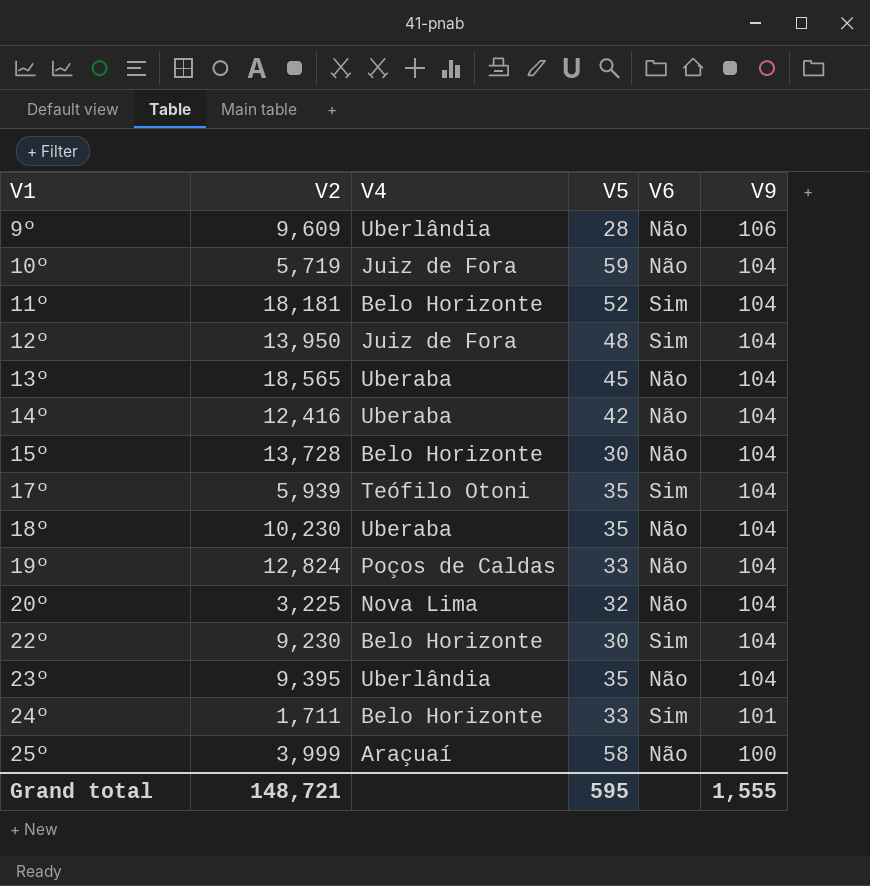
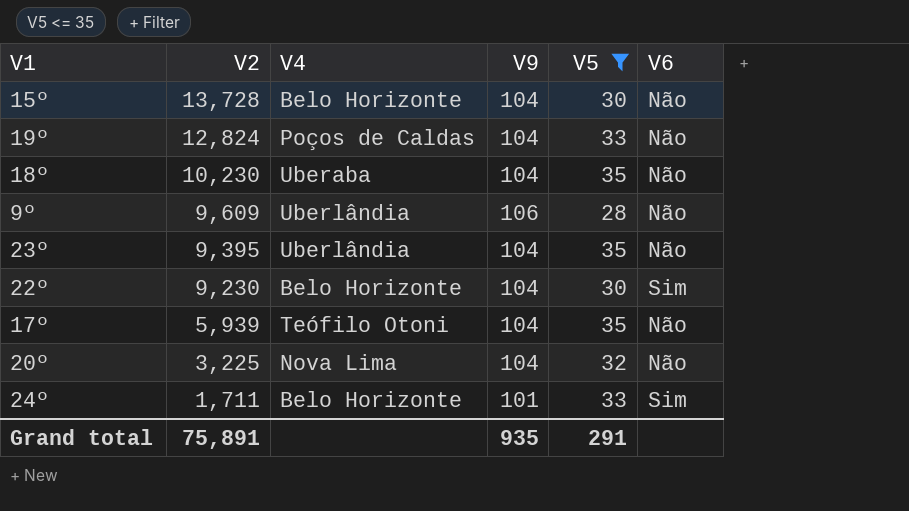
filter: none -> V5 <= 35
row order: V1 ascending -> V2 descending
column V9 | position: 6 -> 4
17º | V6: Sim -> Não
Grand total | V2: 148,721 -> 75,891
Grand total | V9: 1,555 -> 935
Grand total | V5: 595 -> 291

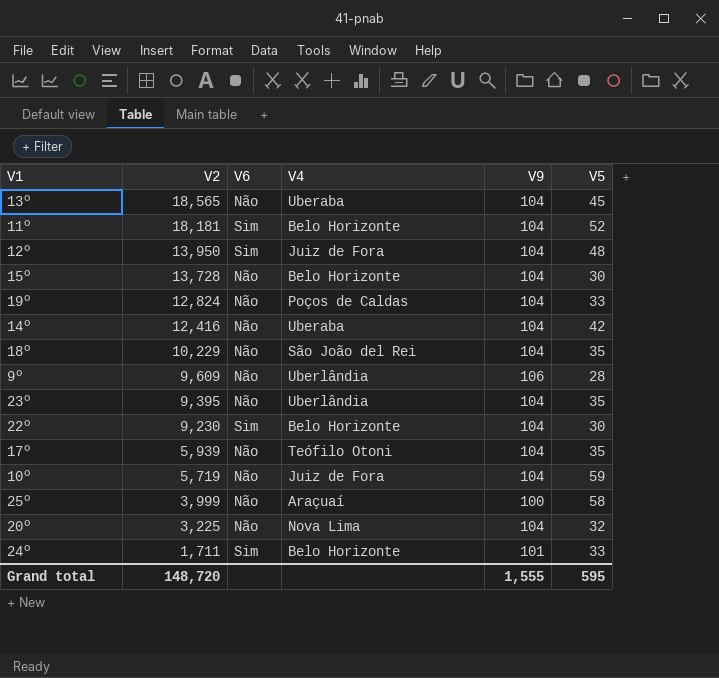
filter: V5 <= 35 -> none
column V6 | position: 6 -> 3
18º | V2: 10,230 -> 10,229
18º | V4: Uberaba -> São João del Rei
Grand total | V2: 75,891 -> 148,720
Grand total | V9: 935 -> 1,555
Grand total | V5: 291 -> 595

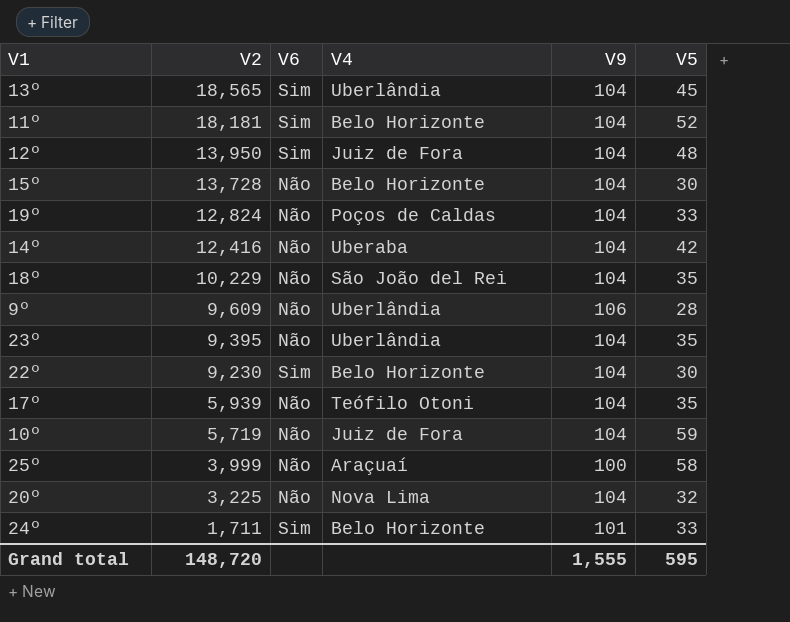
13º | V6: Não -> Sim
13º | V4: Uberaba -> Uberlândia

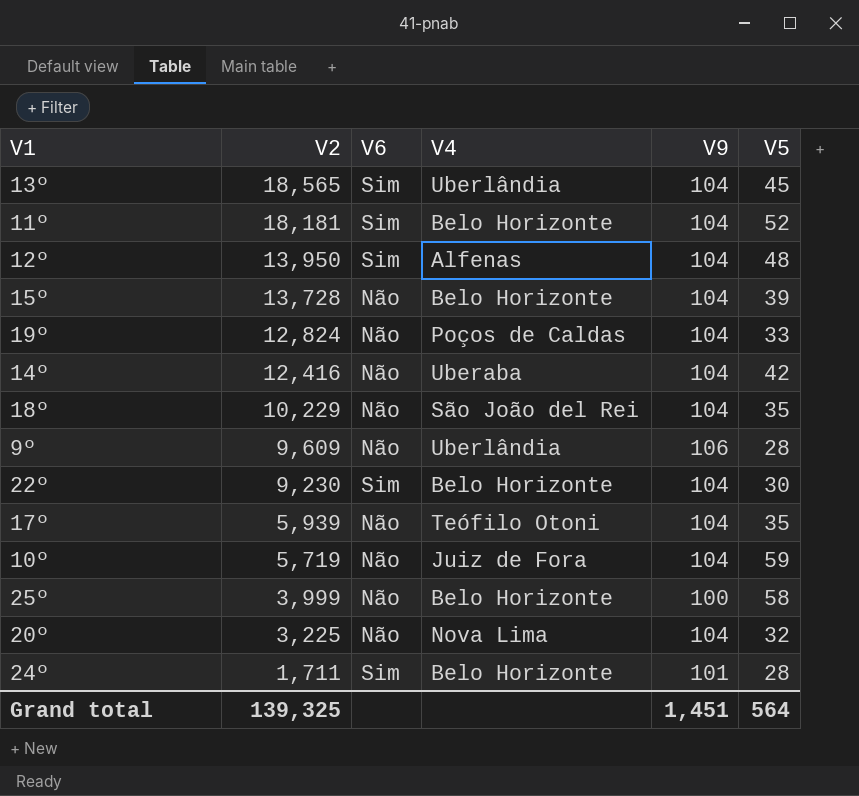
row 23º: 9,395 | Não | Uberlândia | 104 | 35 -> none
12º | V4: Juiz de Fora -> Alfenas
15º | V5: 30 -> 39
25º | V4: Araçuaí -> Belo Horizonte
24º | V5: 33 -> 28
Grand total | V2: 148,720 -> 139,325
Grand total | V9: 1,555 -> 1,451
Grand total | V5: 595 -> 564

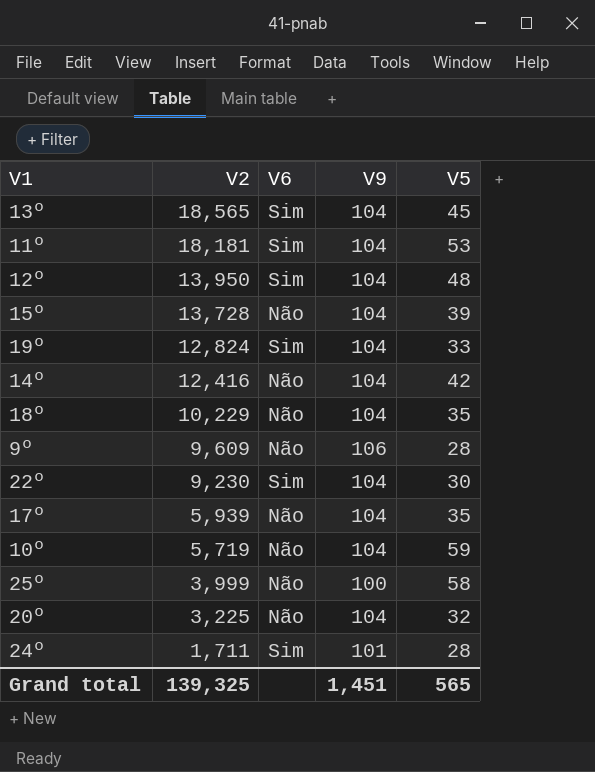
column V4 | position: 4 -> none
11º | V5: 52 -> 53
19º | V6: Não -> Sim
Grand total | V5: 564 -> 565

